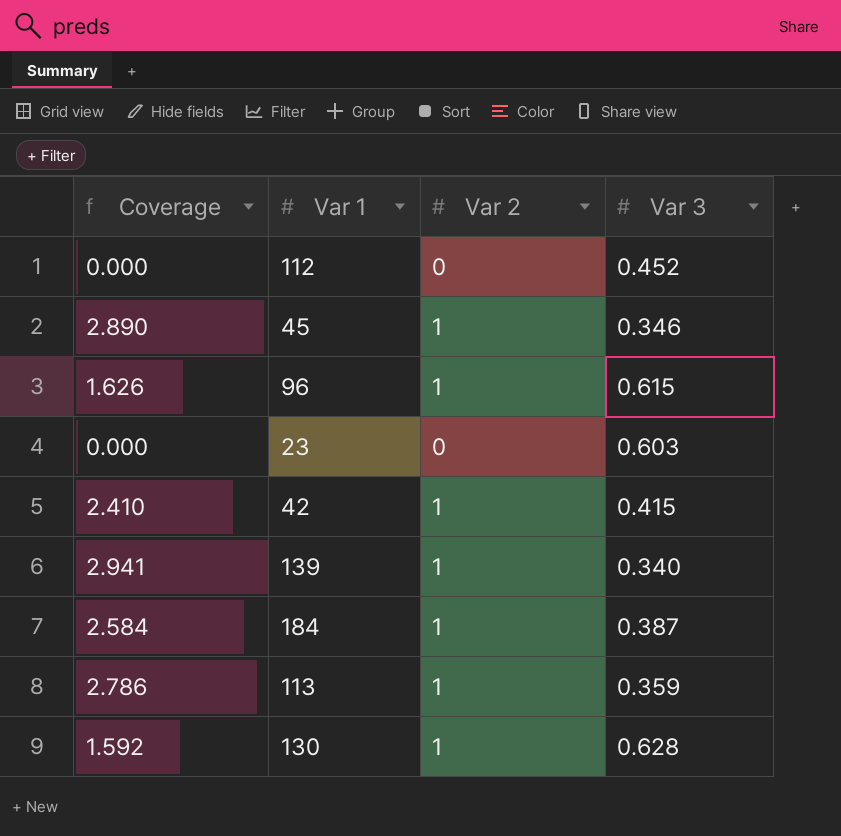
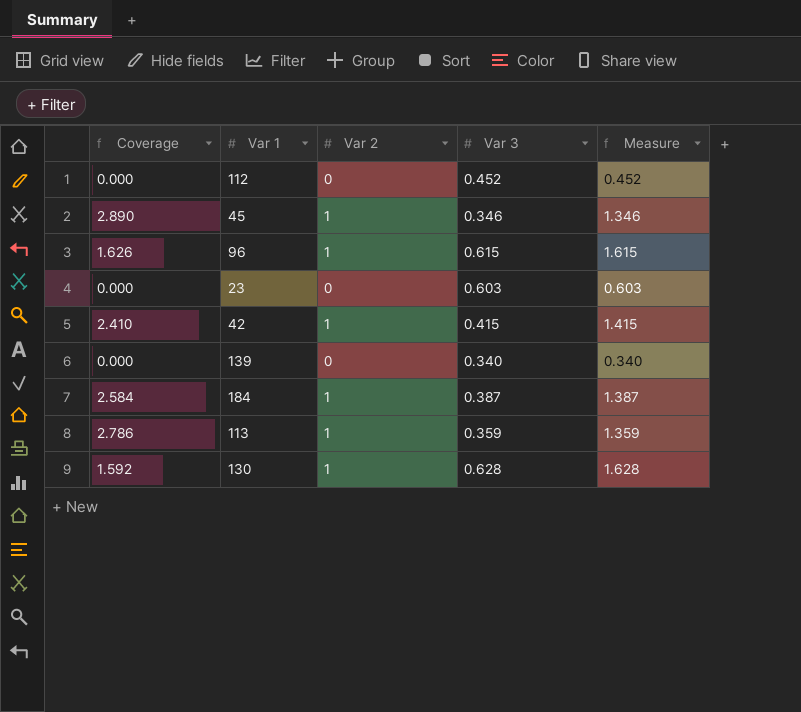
column Measure | formula: none -> [Var 2] + [Var 3]
139 | Coverage: 2.941 -> 0.000
139 | Var 2: 1 -> 0

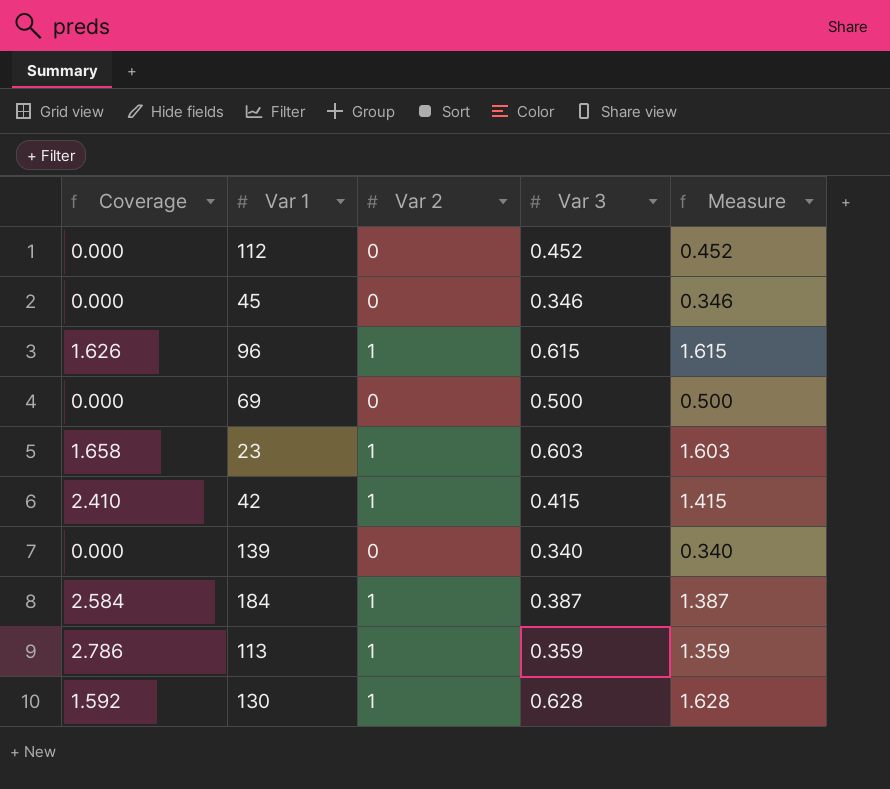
45 | Coverage: 2.890 -> 0.000
45 | Var 2: 1 -> 0
45 | Measure: 1.346 -> 0.346
row 69: none -> 0.000 | 0 | 0.500 | 0.500
23 | Coverage: 0.000 -> 1.658
23 | Var 2: 0 -> 1
23 | Measure: 0.603 -> 1.603

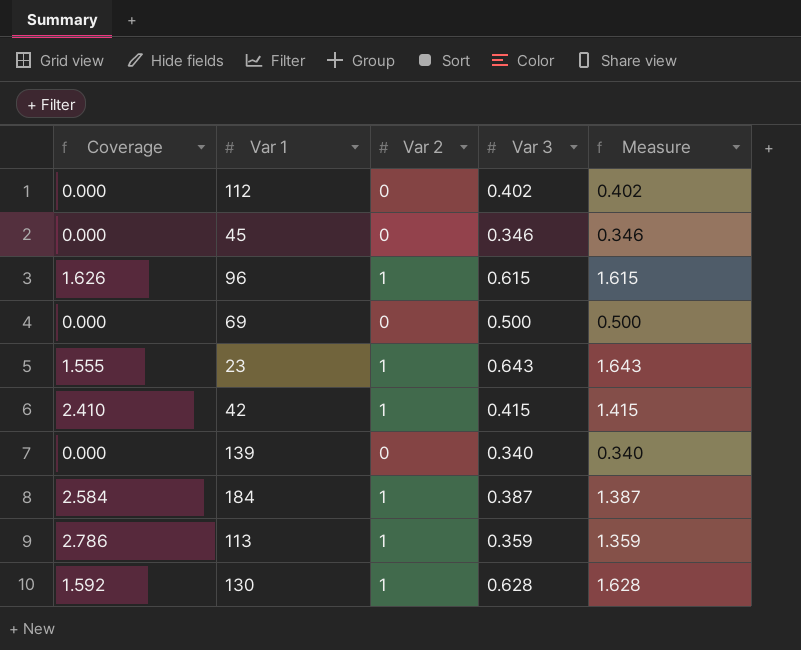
112 | Var 3: 0.452 -> 0.402
112 | Measure: 0.452 -> 0.402
23 | Coverage: 1.658 -> 1.555
23 | Var 3: 0.603 -> 0.643
23 | Measure: 1.603 -> 1.643

